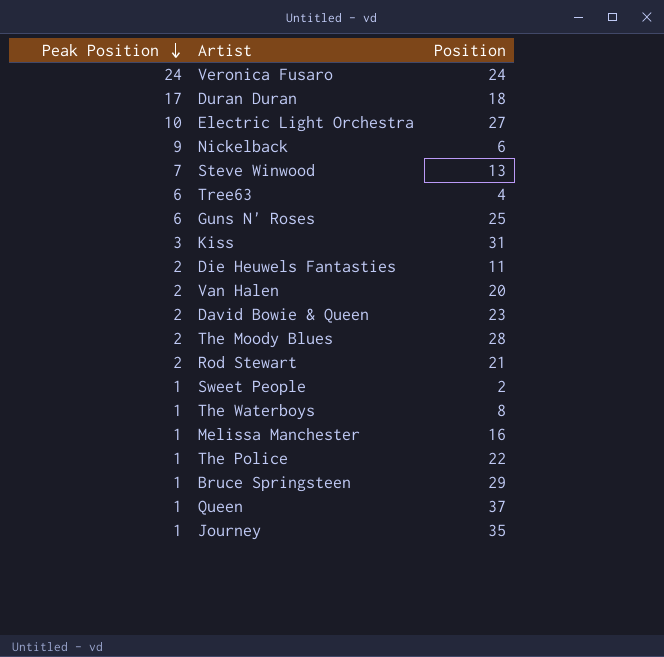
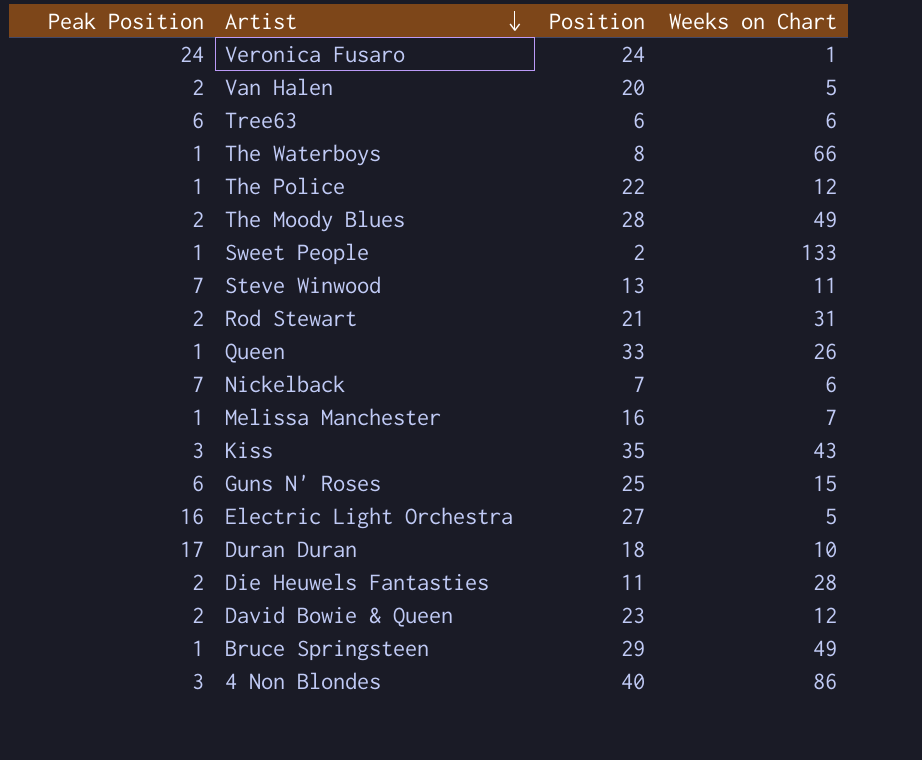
row order: Peak Position descending -> Artist descending
column Weeks on Chart | position: none -> 4
row Journey: 1 | 35 -> none
Tree63 | Position: 4 -> 6
Queen | Position: 37 -> 33
Nickelback | Peak Position: 9 -> 7
Nickelback | Position: 6 -> 7
Kiss | Position: 31 -> 35
Electric Light Orchestra | Peak Position: 10 -> 16
row 4 Non Blondes: none -> 3 | 40 | 86

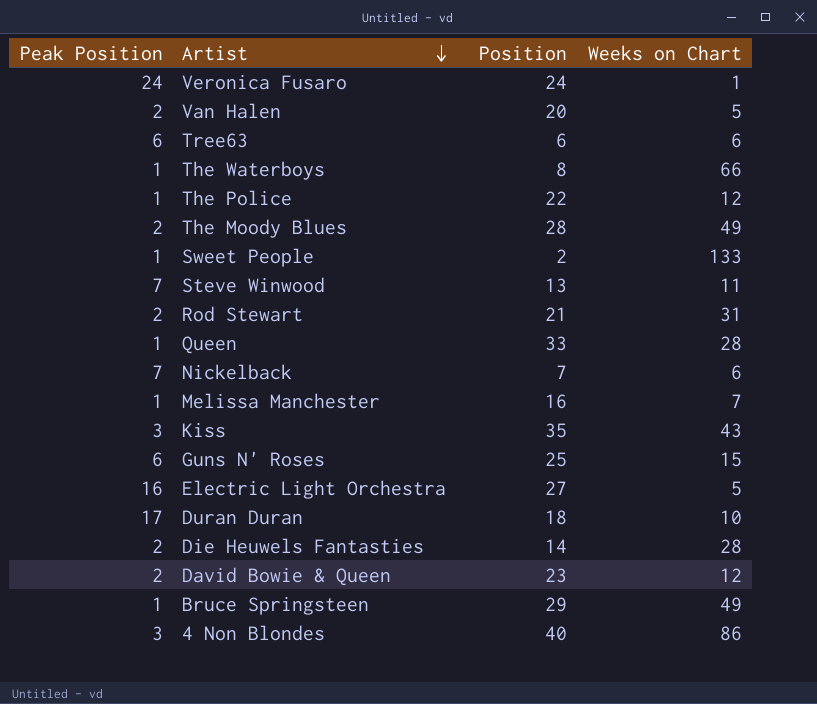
Queen | Weeks on Chart: 26 -> 28
Die Heuwels Fantasties | Position: 11 -> 14

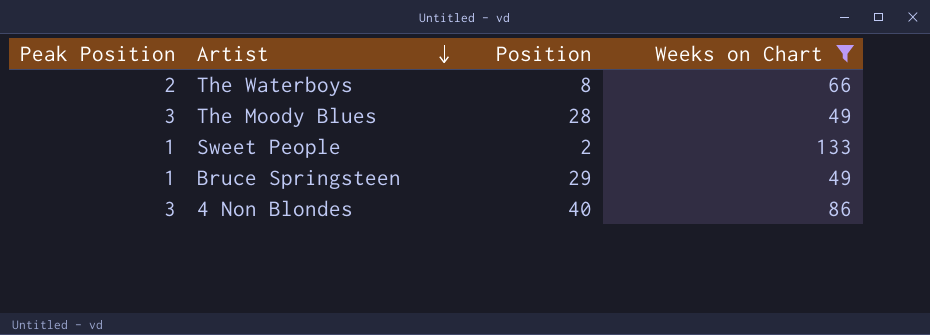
filter: none -> Weeks on Chart >= 49
The Waterboys | Peak Position: 1 -> 2
The Moody Blues | Peak Position: 2 -> 3

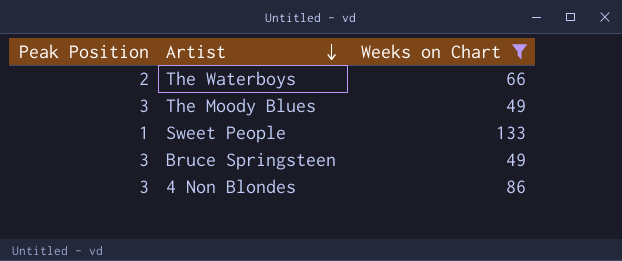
column Position | position: 3 -> none
Bruce Springsteen | Peak Position: 1 -> 3

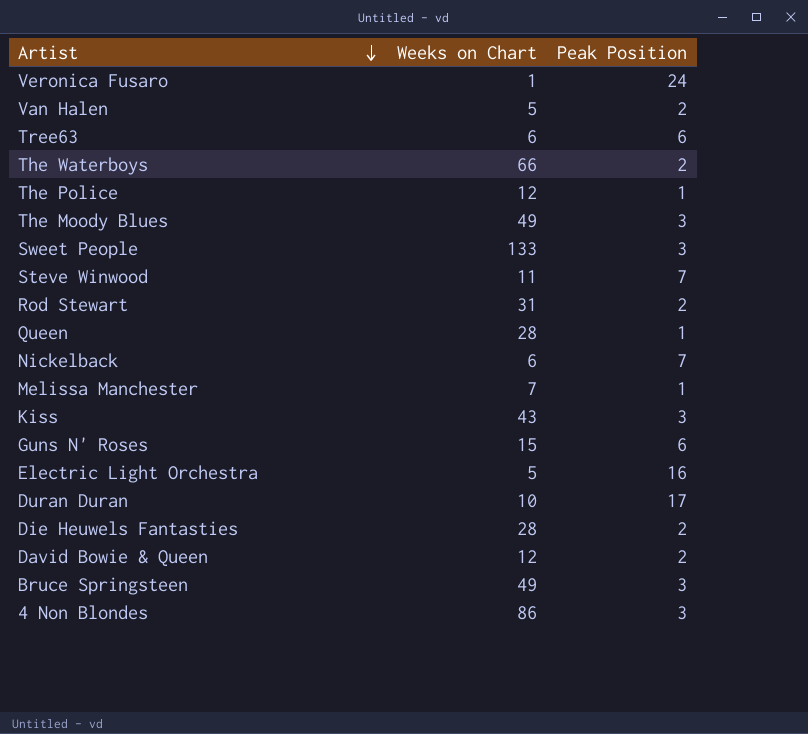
filter: Weeks on Chart >= 49 -> none
column Peak Position | position: 1 -> 3
Sweet People | Peak Position: 1 -> 3

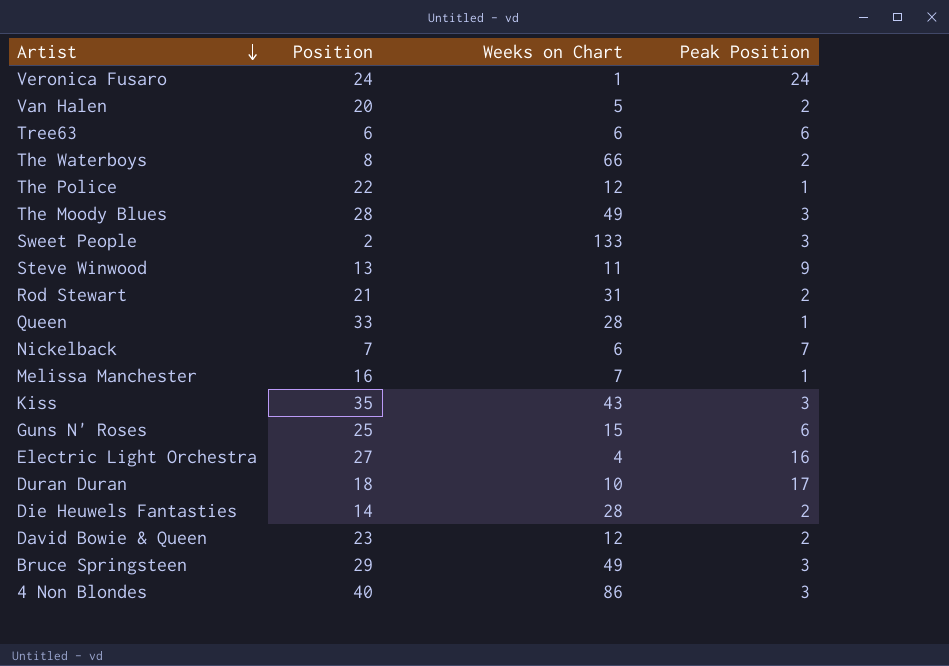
column Position | position: none -> 2
Steve Winwood | Peak Position: 7 -> 9
Electric Light Orchestra | Weeks on Chart: 5 -> 4

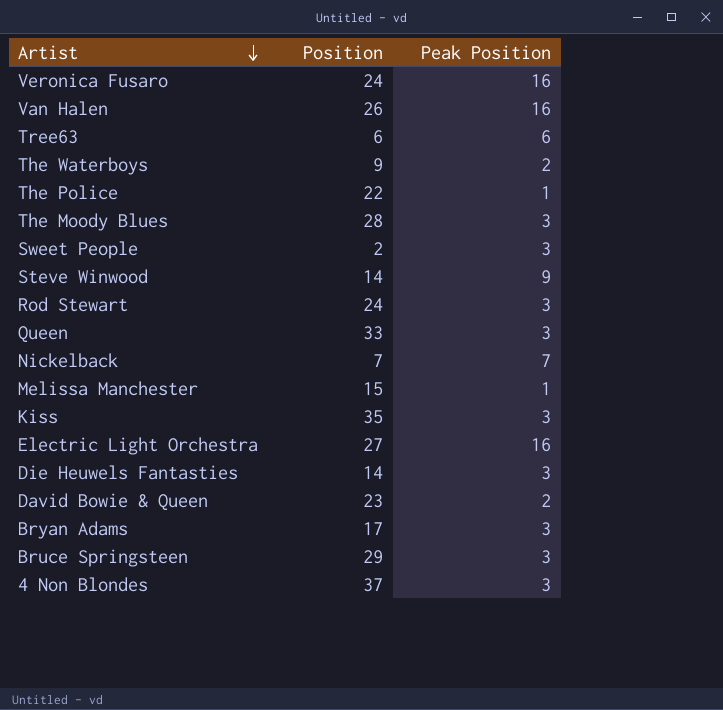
column Weeks on Chart | position: 3 -> none
row Guns N' Roses: 25 | 15 | 6 -> none
row Duran Duran: 18 | 10 | 17 -> none
Veronica Fusaro | Peak Position: 24 -> 16
Van Halen | Position: 20 -> 26
Van Halen | Peak Position: 2 -> 16
The Waterboys | Position: 8 -> 9
Steve Winwood | Position: 13 -> 14
Rod Stewart | Position: 21 -> 24
Rod Stewart | Peak Position: 2 -> 3
Queen | Peak Position: 1 -> 3
Melissa Manchester | Position: 16 -> 15
Die Heuwels Fantasties | Peak Position: 2 -> 3
row Bryan Adams: none -> 17 | 3
4 Non Blondes | Position: 40 -> 37

